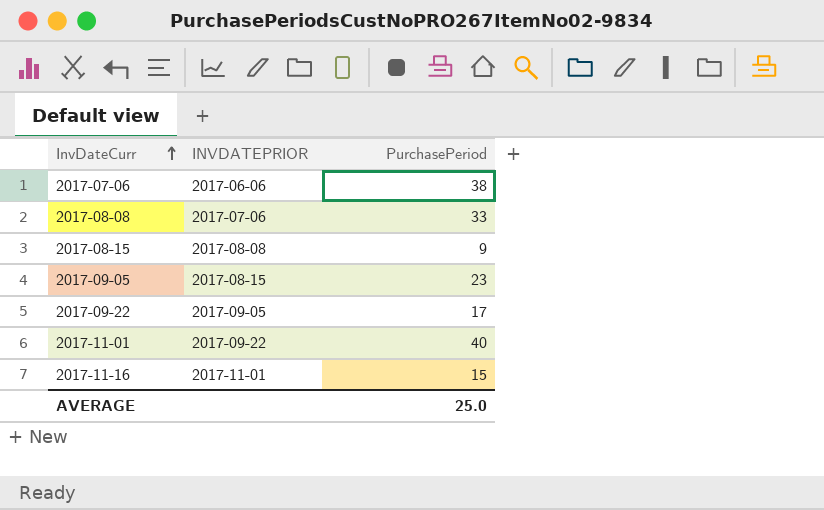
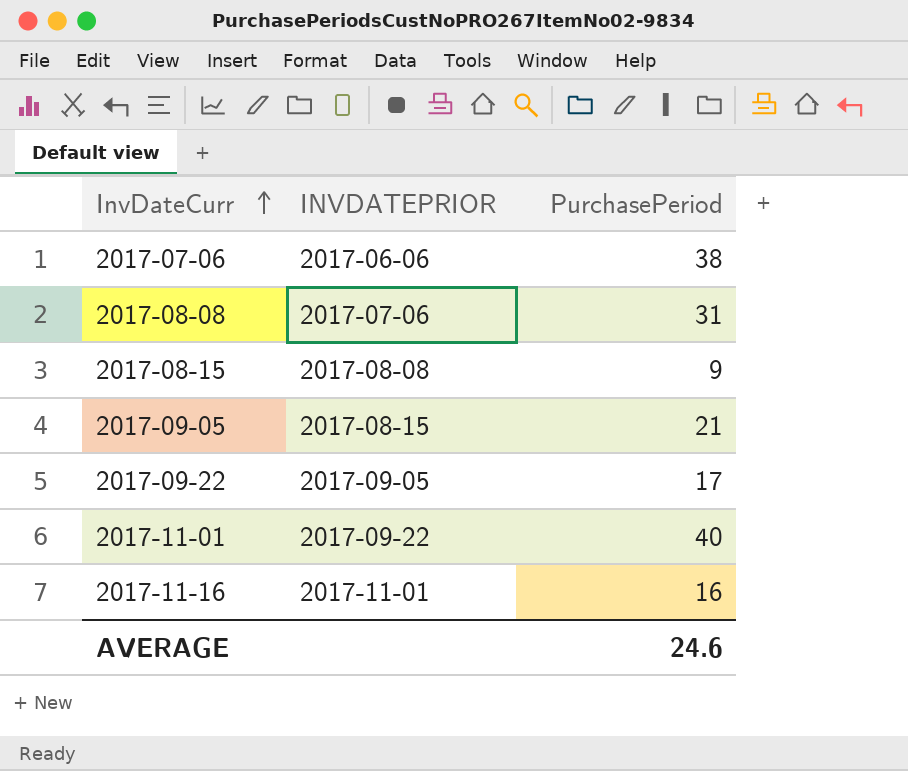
2017-08-08 | PurchasePeriod: 33 -> 31
2017-09-05 | PurchasePeriod: 23 -> 21
2017-11-16 | PurchasePeriod: 15 -> 16
AVERAGE | PurchasePeriod: 25.0 -> 24.6

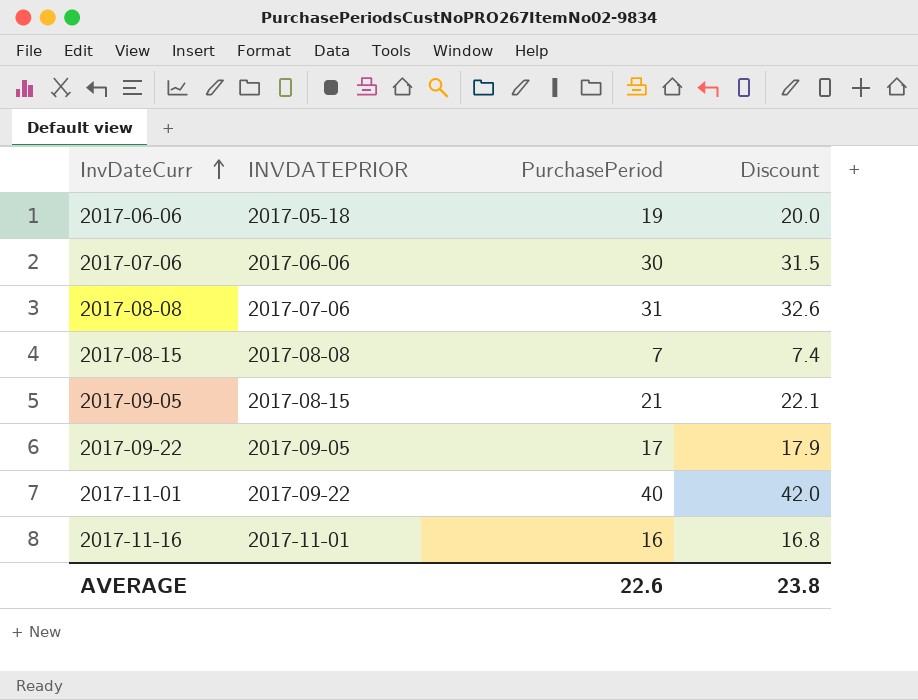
column Discount | formula: none -> [PurchasePeriod] * 1.05
row 2017-06-06: none -> 2017-05-18 | 19 | 20.0
2017-07-06 | PurchasePeriod: 38 -> 30
2017-08-15 | PurchasePeriod: 9 -> 7
AVERAGE | PurchasePeriod: 24.6 -> 22.6

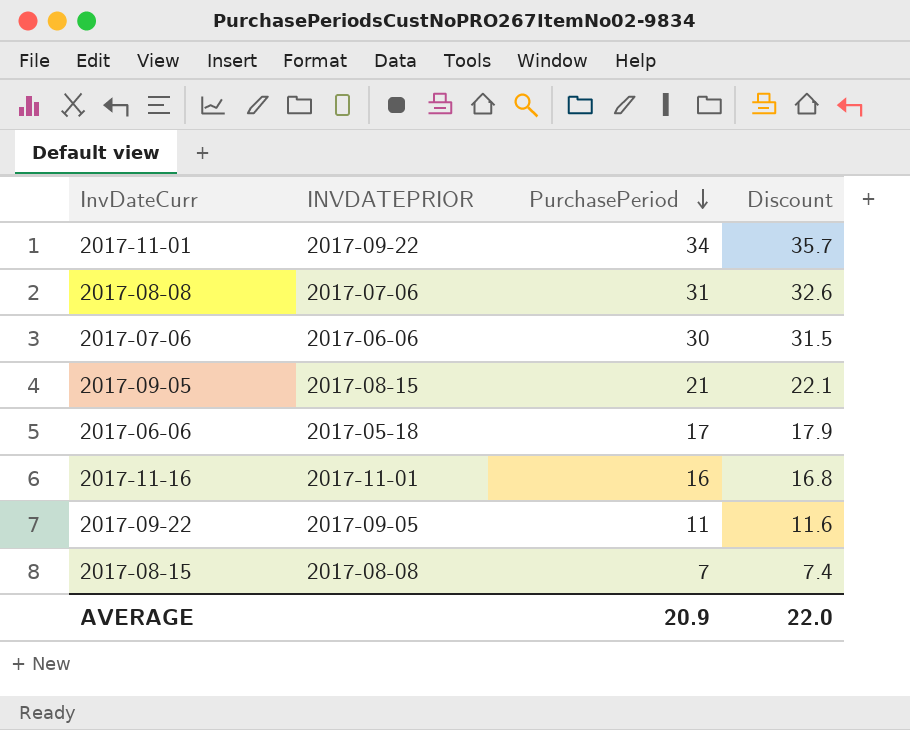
row order: InvDateCurr ascending -> PurchasePeriod descending
2017-11-01 | PurchasePeriod: 40 -> 34
2017-11-01 | Discount: 42.0 -> 35.7
2017-06-06 | PurchasePeriod: 19 -> 17
2017-06-06 | Discount: 20.0 -> 17.9
2017-09-22 | PurchasePeriod: 17 -> 11
2017-09-22 | Discount: 17.9 -> 11.6
AVERAGE | PurchasePeriod: 22.6 -> 20.9
AVERAGE | Discount: 23.8 -> 22.0

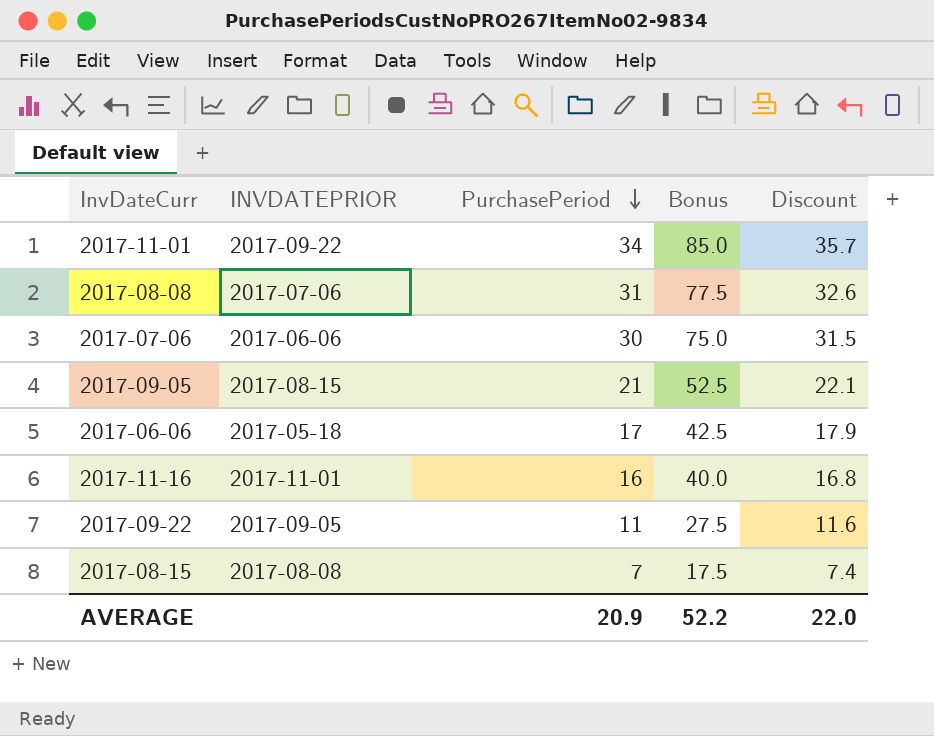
column Bonus | formula: none -> [PurchasePeriod] * 2.5

